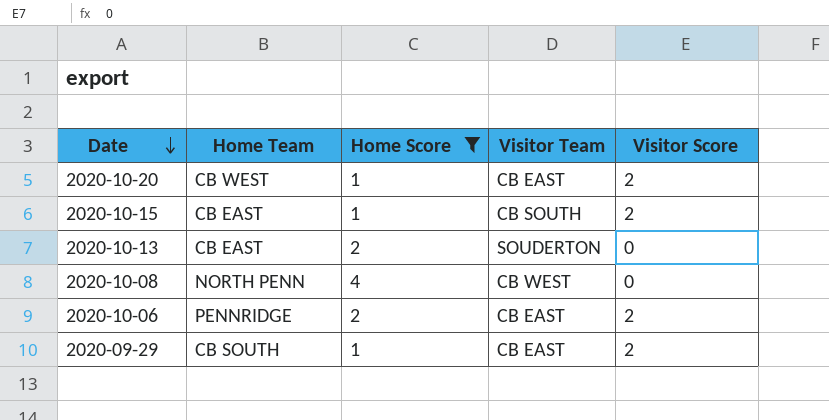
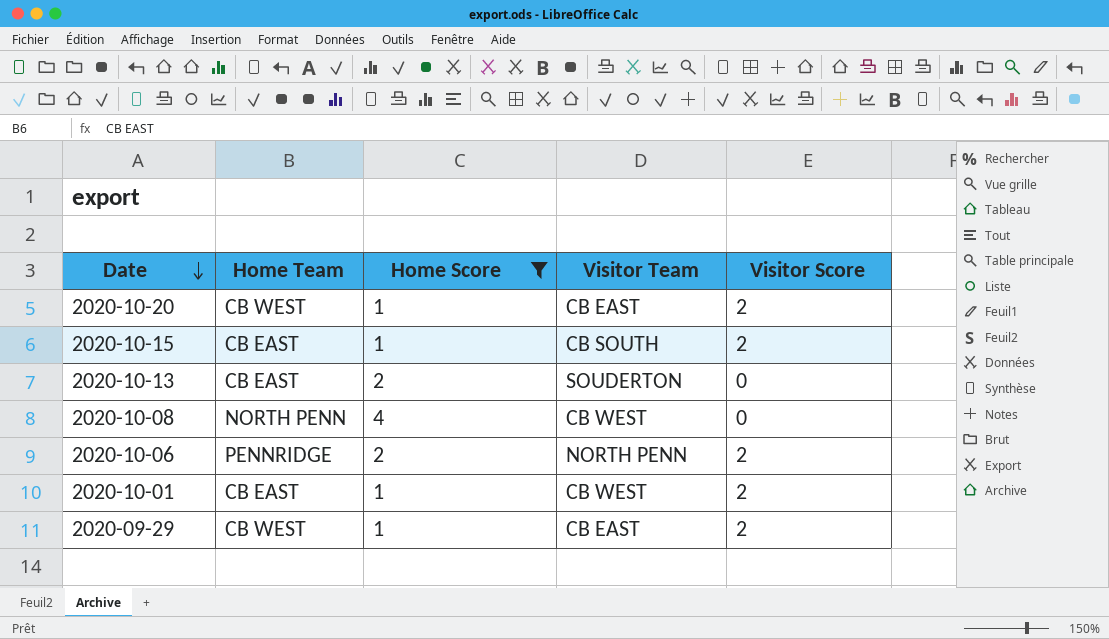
2020-10-06 | Visitor Team: CB EAST -> NORTH PENN
row 2020-10-01: none -> CB EAST | 1 | CB WEST | 2
2020-09-29 | Home Team: CB SOUTH -> CB WEST

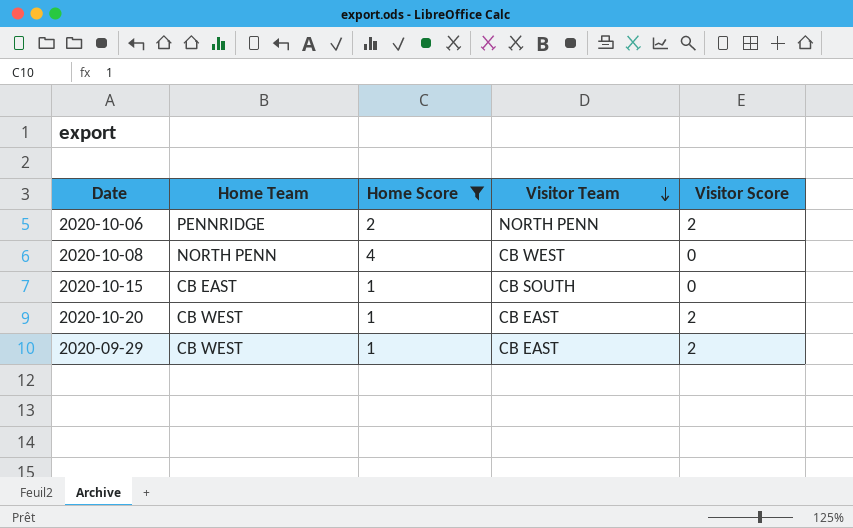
row order: Date descending -> Visitor Team descending
row 2020-10-13: CB EAST | 2 | SOUDERTON | 0 -> none
row 2020-10-01: CB EAST | 1 | CB WEST | 2 -> none
2020-10-15 | Visitor Score: 2 -> 0

